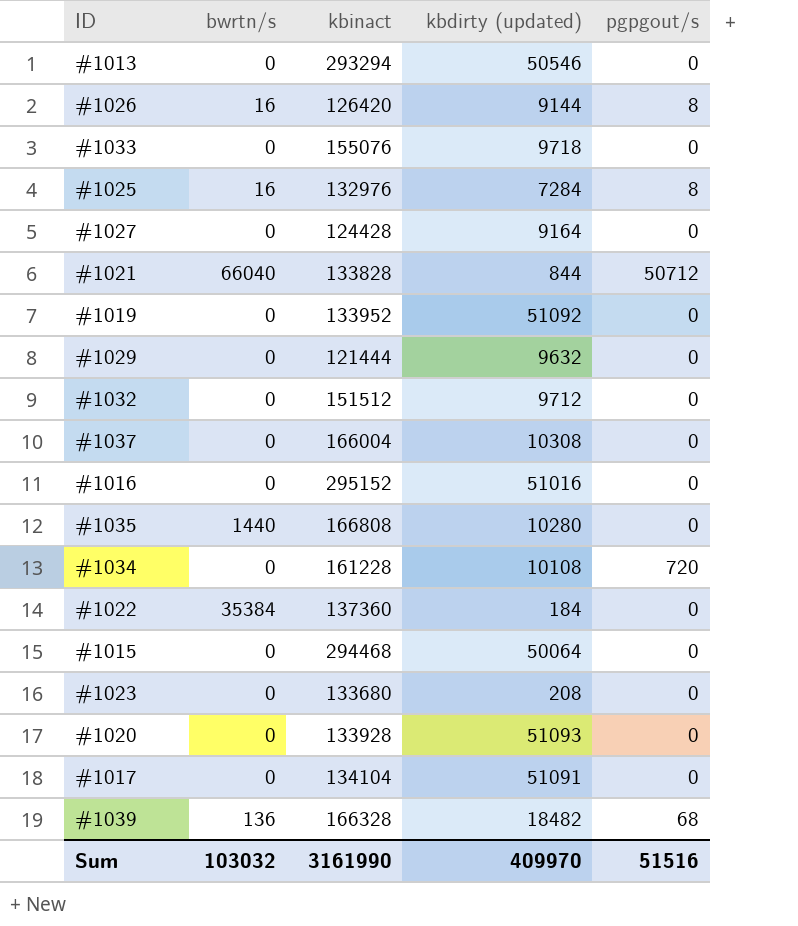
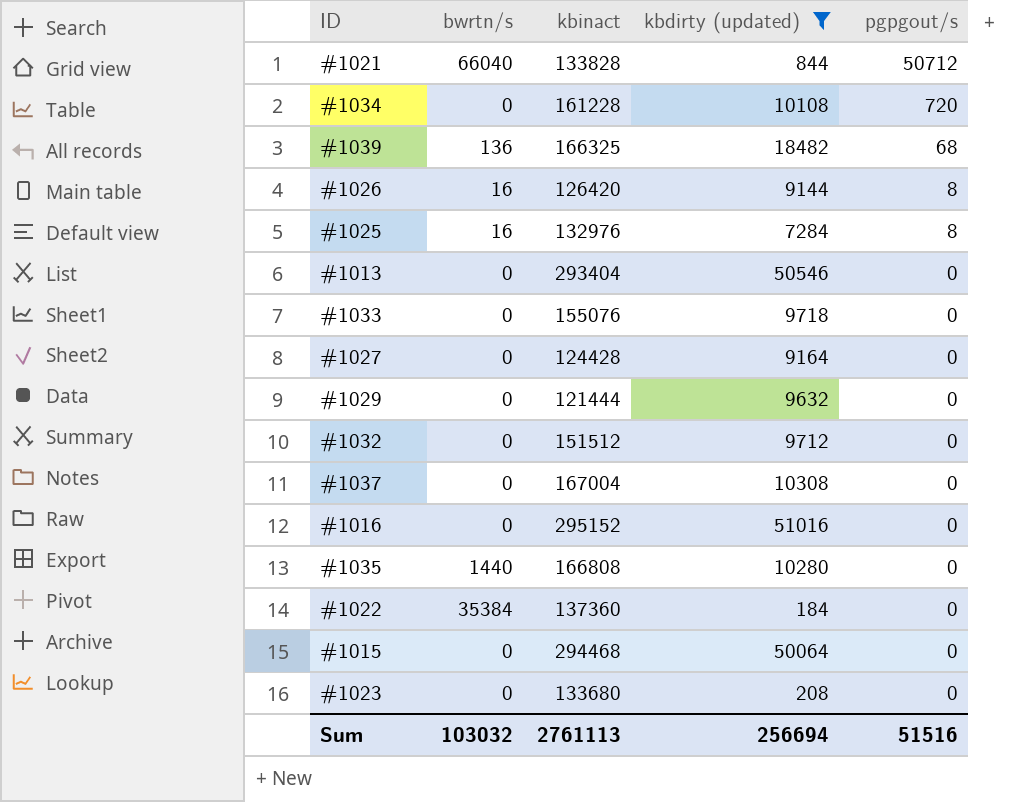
filter: none -> kbdirty (updated) <= 51016
row order: none -> pgpgout/s descending
#1039 | kbinact: 166328 -> 166325
#1013 | kbinact: 293294 -> 293404
#1037 | kbinact: 166004 -> 167004
Sum | kbinact: 3161990 -> 2761113
Sum | kbdirty (updated): 409970 -> 256694

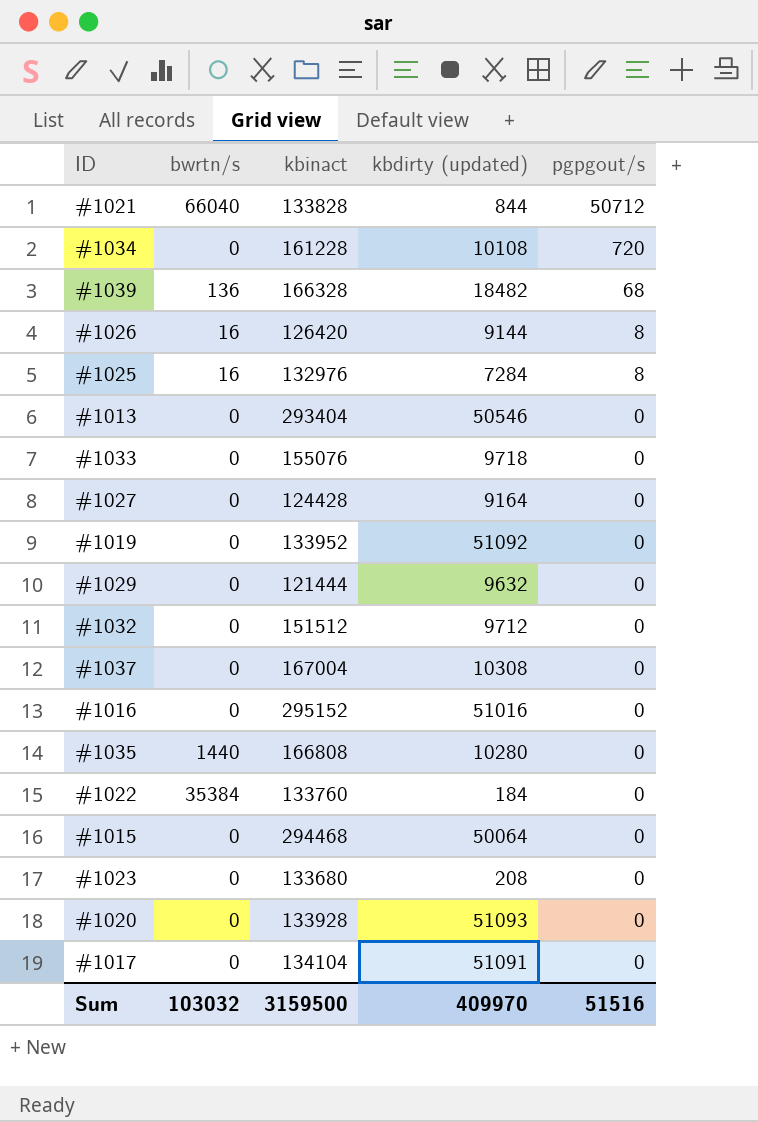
filter: kbdirty (updated) <= 51016 -> none
#1039 | kbinact: 166325 -> 166328
#1022 | kbinact: 137360 -> 133760
Sum | kbinact: 2761113 -> 3159500
Sum | kbdirty (updated): 256694 -> 409970

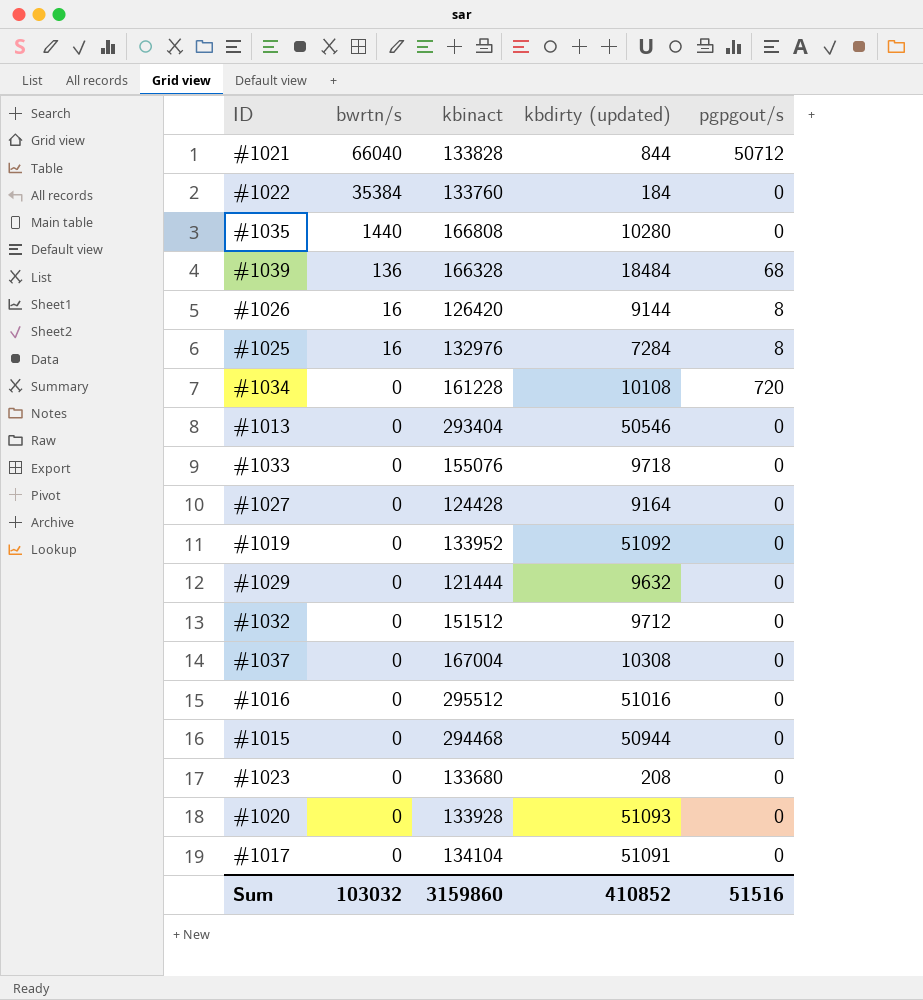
row order: pgpgout/s descending -> bwrtn/s descending
#1039 | kbdirty (updated): 18482 -> 18484
#1016 | kbinact: 295152 -> 295512
#1015 | kbdirty (updated): 50064 -> 50944
Sum | kbinact: 3159500 -> 3159860
Sum | kbdirty (updated): 409970 -> 410852

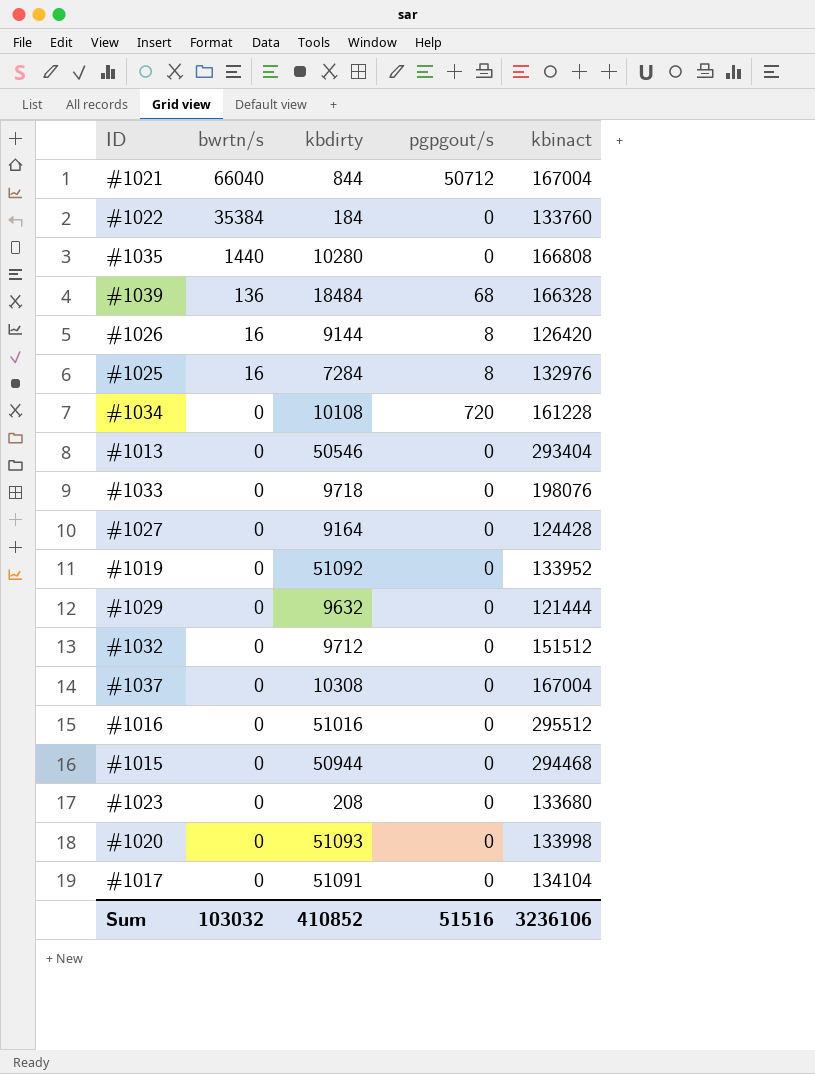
column name: kbdirty (updated) -> kbdirty
column kbinact | position: 3 -> 5
#1021 | kbinact: 133828 -> 167004
#1033 | kbinact: 155076 -> 198076
#1020 | kbinact: 133928 -> 133998
Sum | kbinact: 3159860 -> 3236106

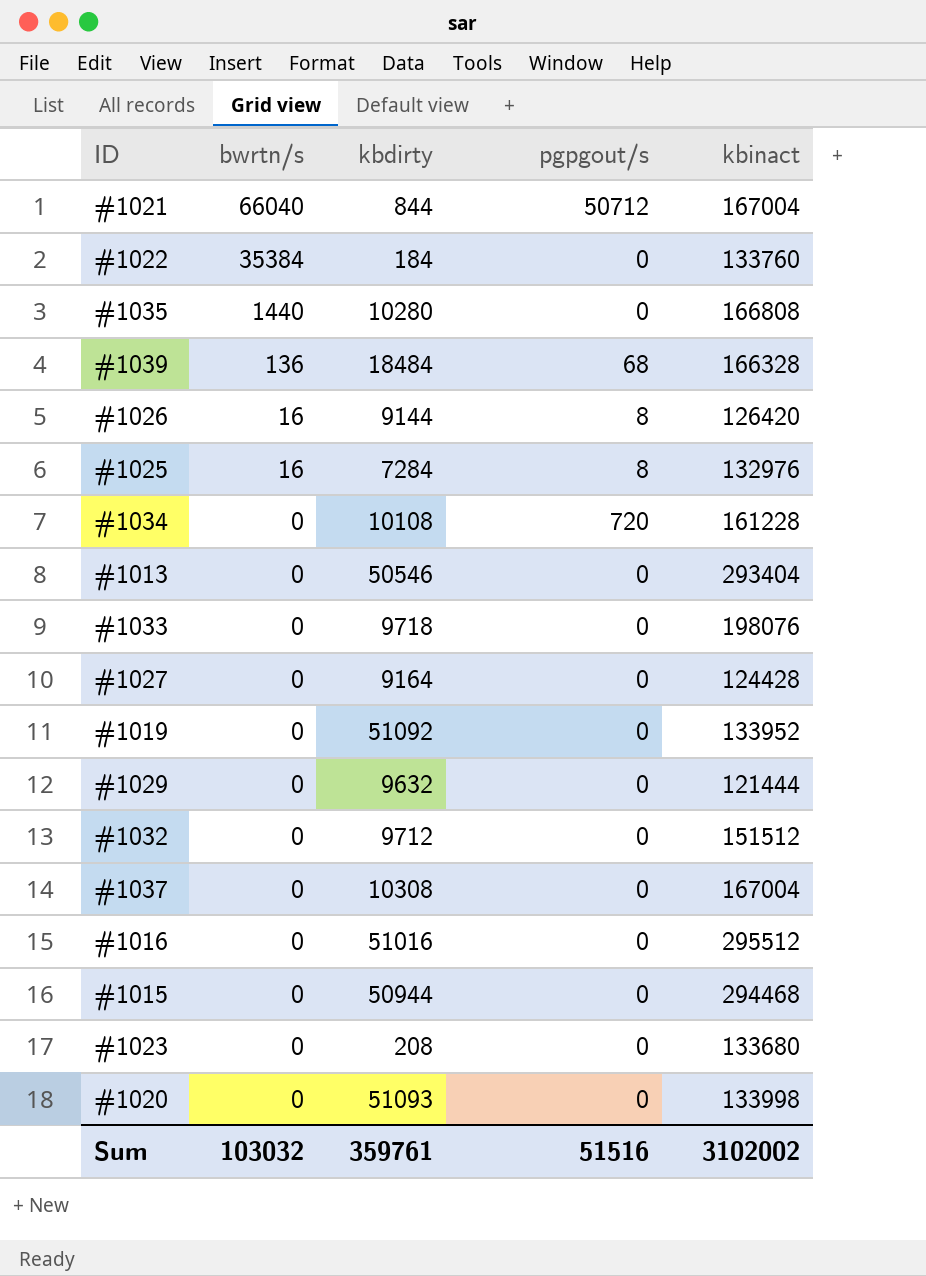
row #1017: 0 | 51091 | 0 | 134104 -> none
Sum | kbdirty: 410852 -> 359761
Sum | kbinact: 3236106 -> 3102002

